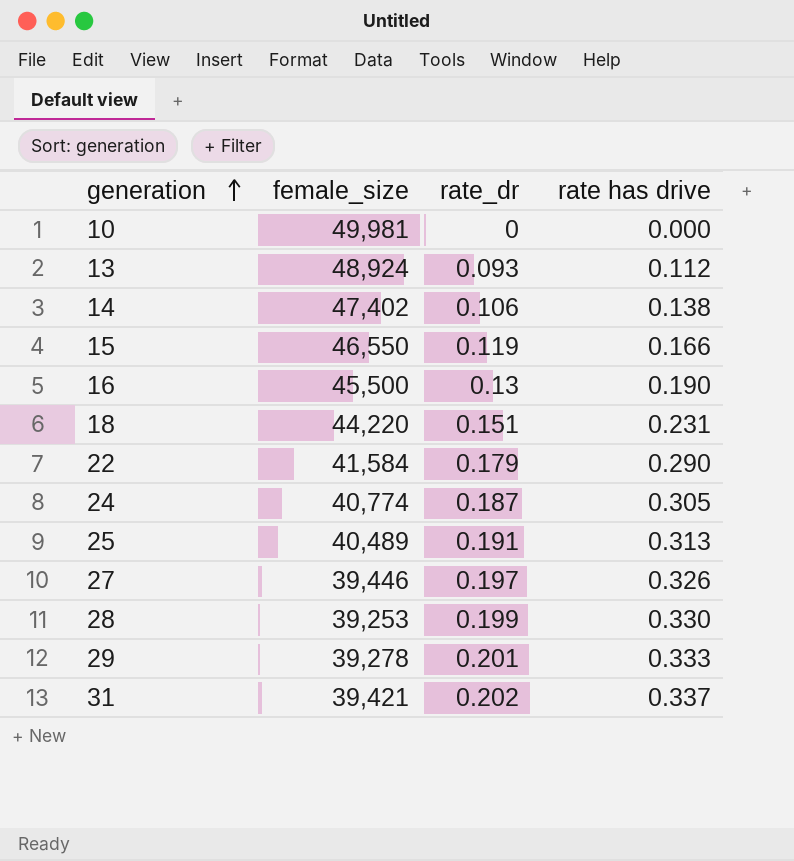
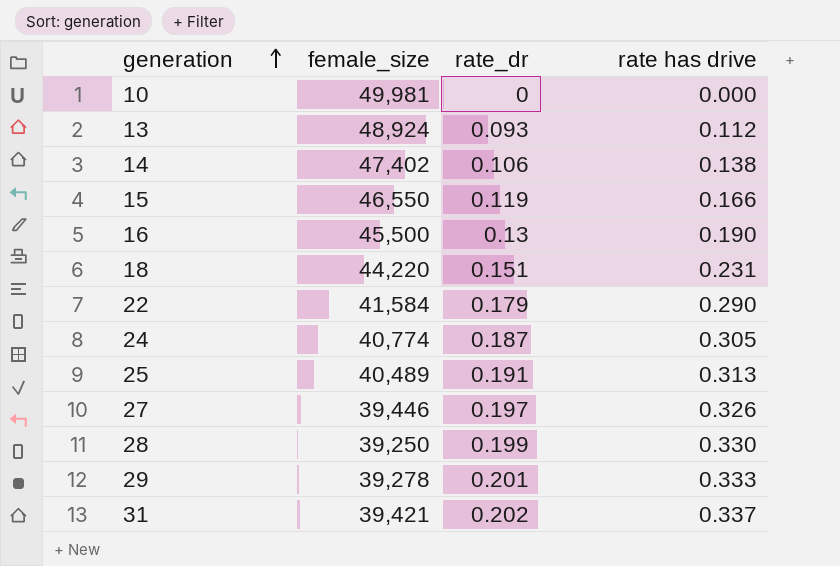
28 | female_size: 39,253 -> 39,250

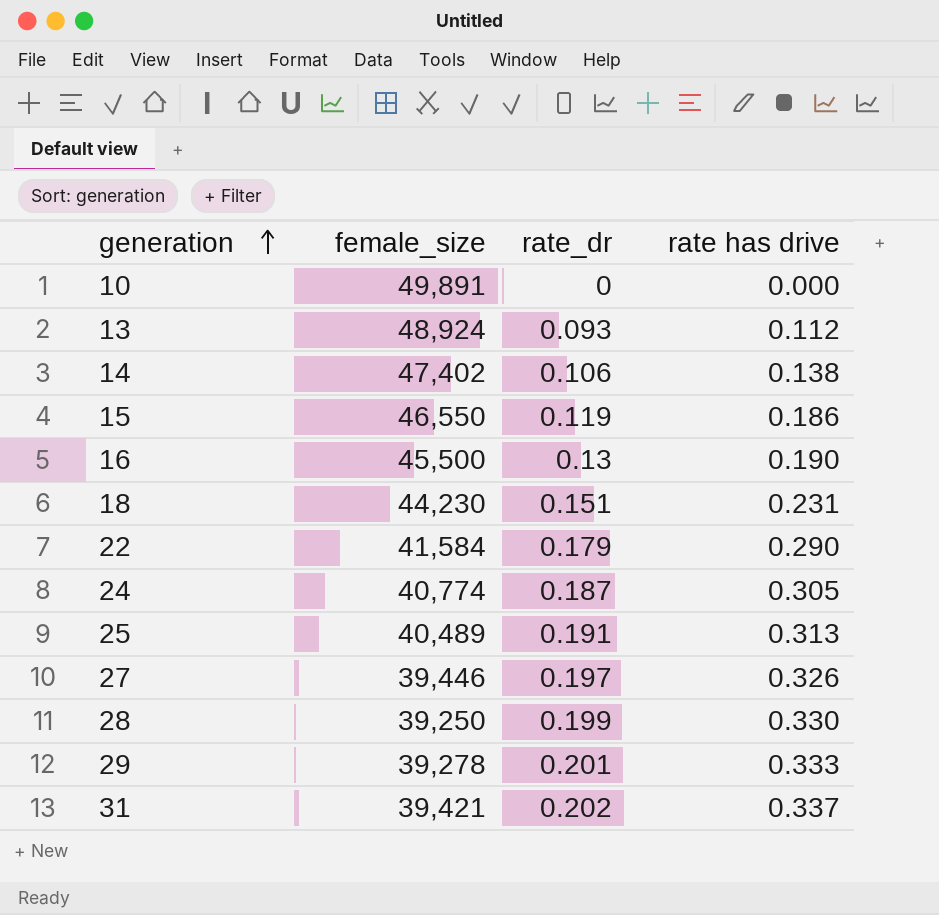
10 | female_size: 49,981 -> 49,891
15 | rate has drive: 0.166 -> 0.186
18 | female_size: 44,220 -> 44,230

